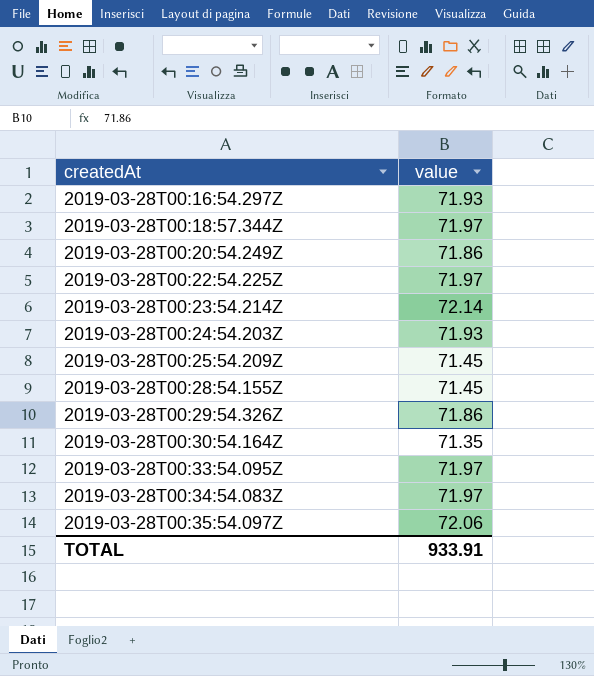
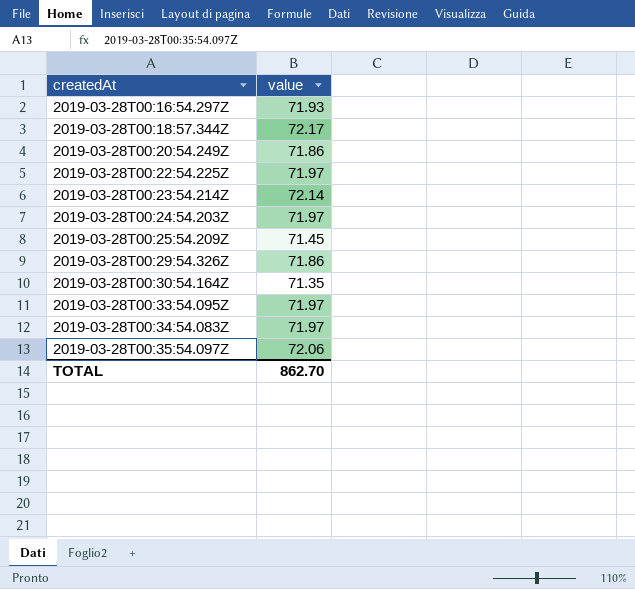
row 2019-03-28T00:28:54.155Z: 71.45 -> none
2019-03-28T00:18:57.344Z | value: 71.97 -> 72.17
2019-03-28T00:24:54.203Z | value: 71.93 -> 71.97
TOTAL | value: 933.91 -> 862.70

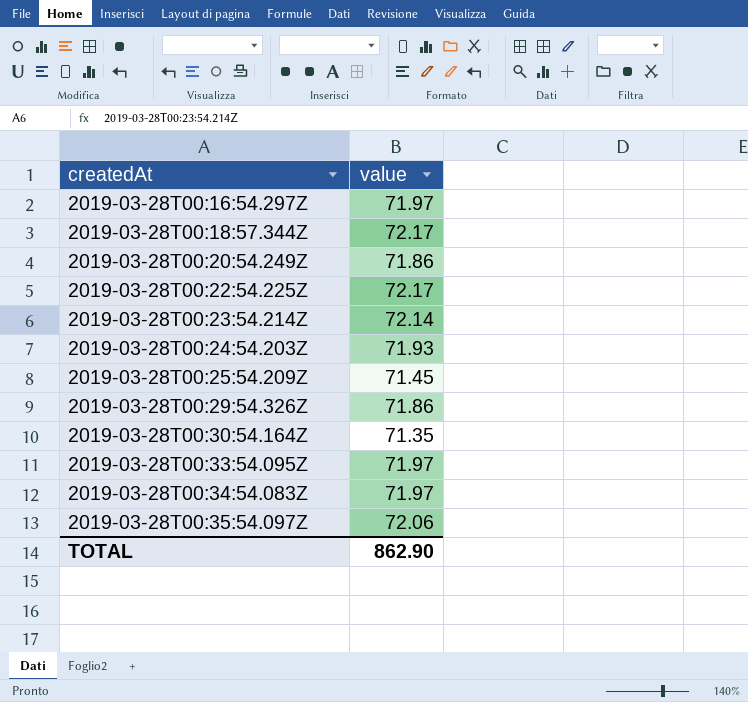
2019-03-28T00:16:54.297Z | value: 71.93 -> 71.97
2019-03-28T00:22:54.225Z | value: 71.97 -> 72.17
2019-03-28T00:24:54.203Z | value: 71.97 -> 71.93
TOTAL | value: 862.70 -> 862.90

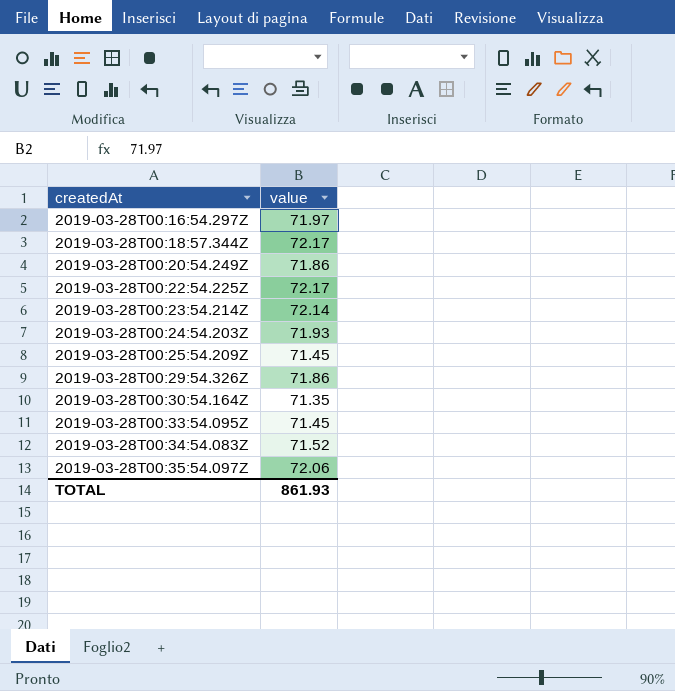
2019-03-28T00:33:54.095Z | value: 71.97 -> 71.45
2019-03-28T00:34:54.083Z | value: 71.97 -> 71.52
TOTAL | value: 862.90 -> 861.93

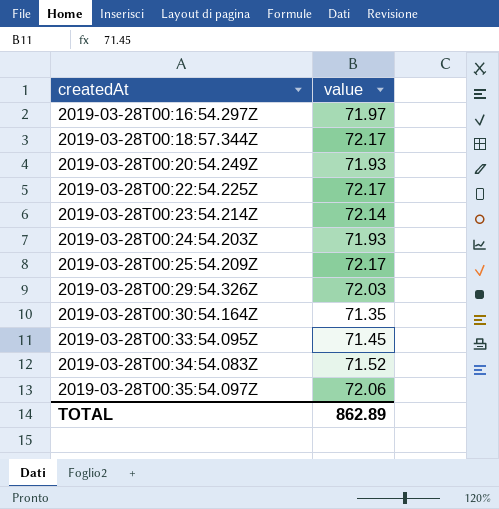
2019-03-28T00:20:54.249Z | value: 71.86 -> 71.93
2019-03-28T00:25:54.209Z | value: 71.45 -> 72.17
2019-03-28T00:29:54.326Z | value: 71.86 -> 72.03
TOTAL | value: 861.93 -> 862.89

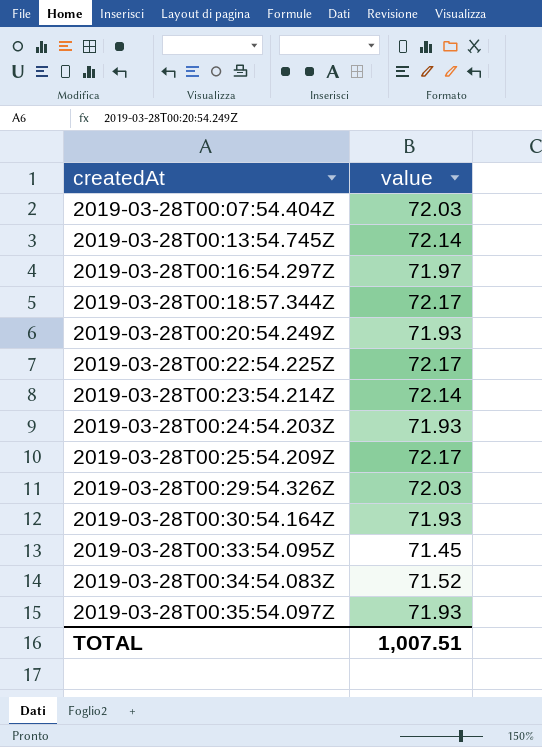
row 2019-03-28T00:07:54.404Z: none -> 72.03
row 2019-03-28T00:13:54.745Z: none -> 72.14
2019-03-28T00:30:54.164Z | value: 71.35 -> 71.93
2019-03-28T00:35:54.097Z | value: 72.06 -> 71.93
TOTAL | value: 862.89 -> 1,007.51

